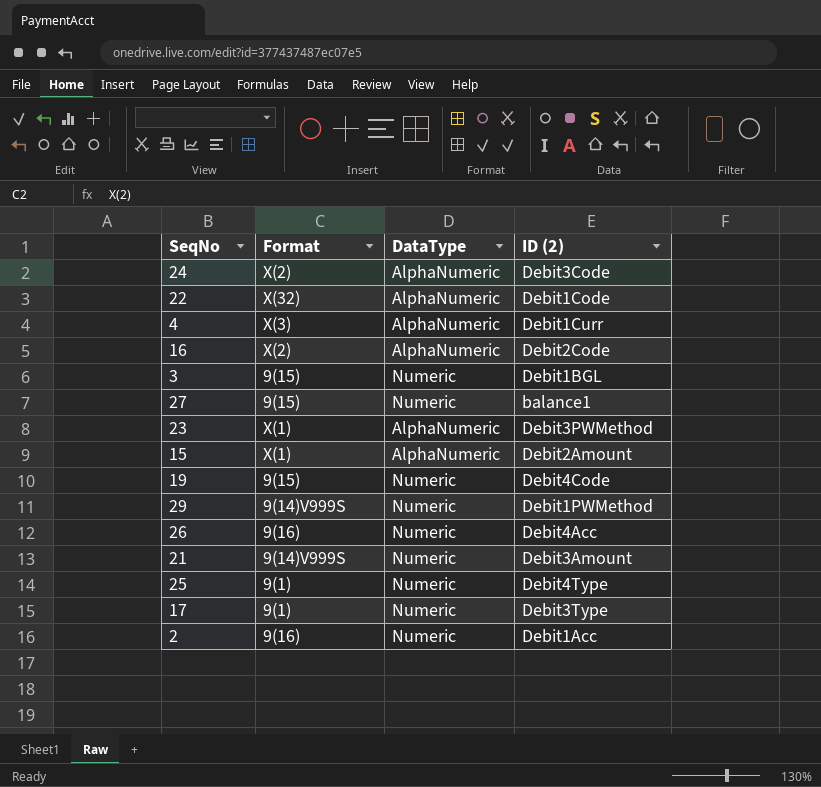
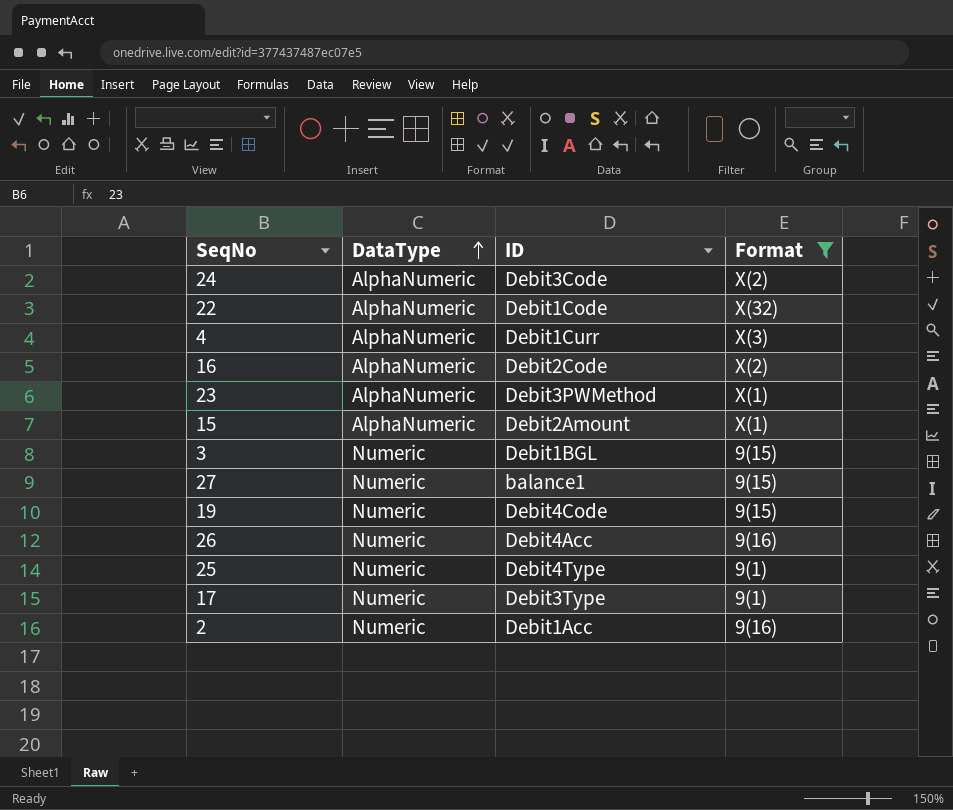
filter: none -> Format != 9(14)V999S
row order: none -> DataType ascending
column name: ID (2) -> ID
column Format | position: 2 -> 4

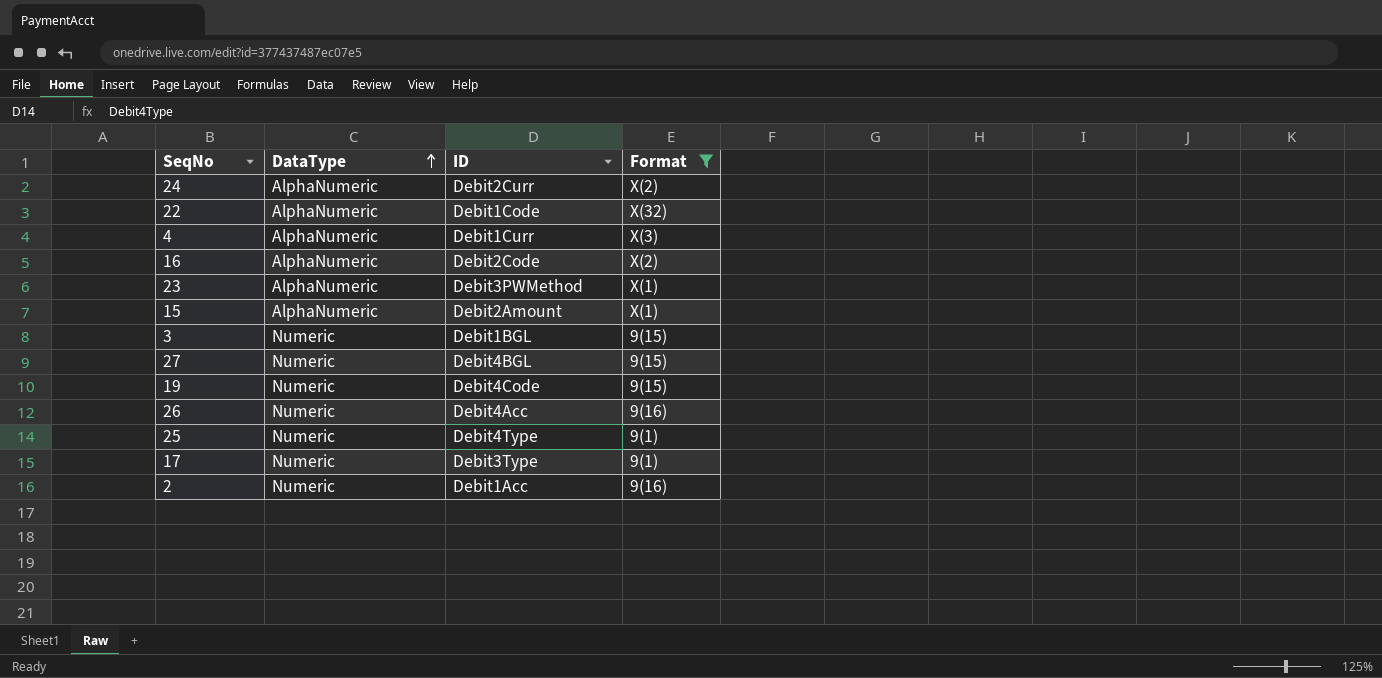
24 | ID: Debit3Code -> Debit2Curr
27 | ID: balance1 -> Debit4BGL

